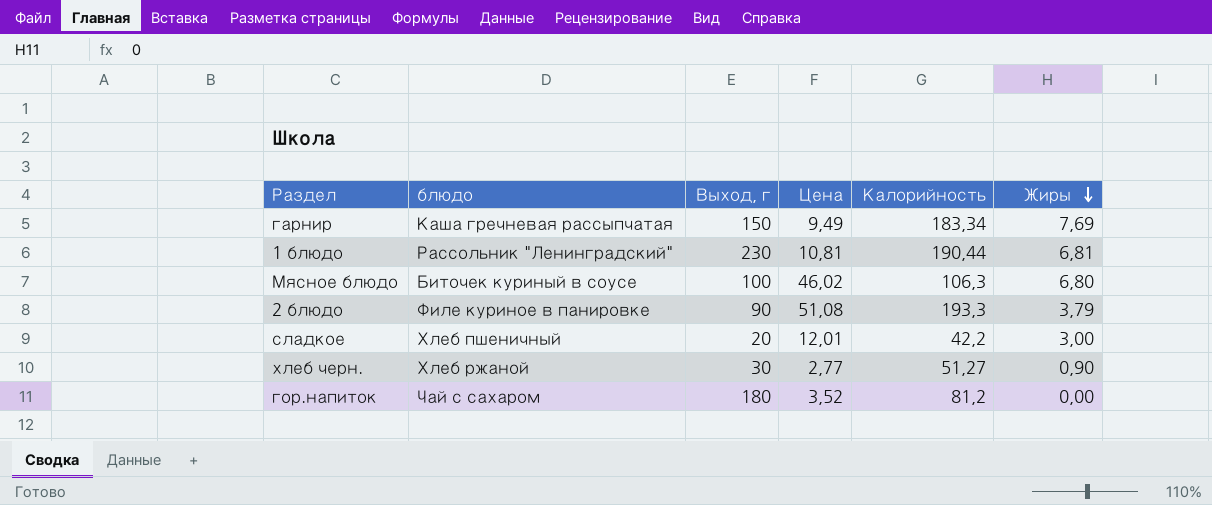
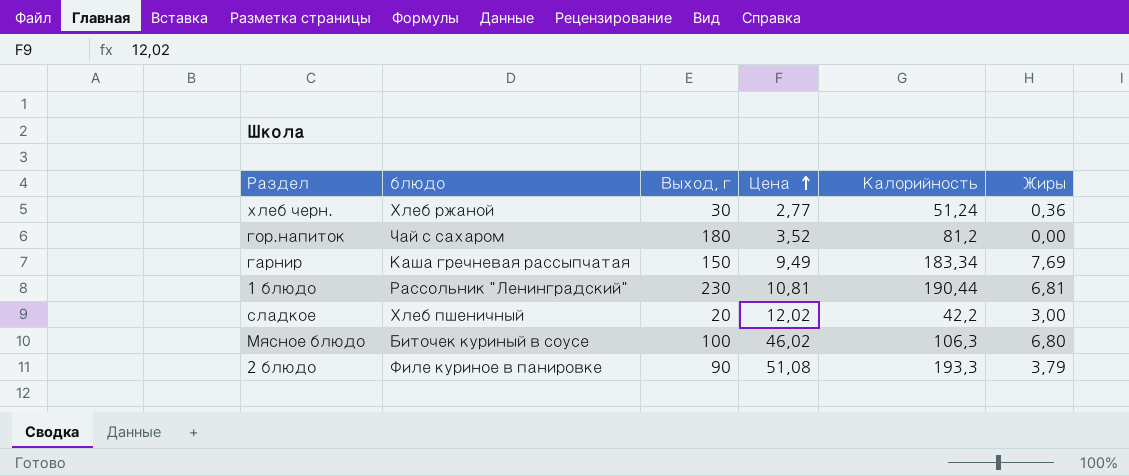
row order: Жиры descending -> Цена ascending
хлеб черн. | Калорийность: 51,27 -> 51,24
хлеб черн. | Жиры: 0,90 -> 0,36
сладкое | Цена: 12,01 -> 12,02

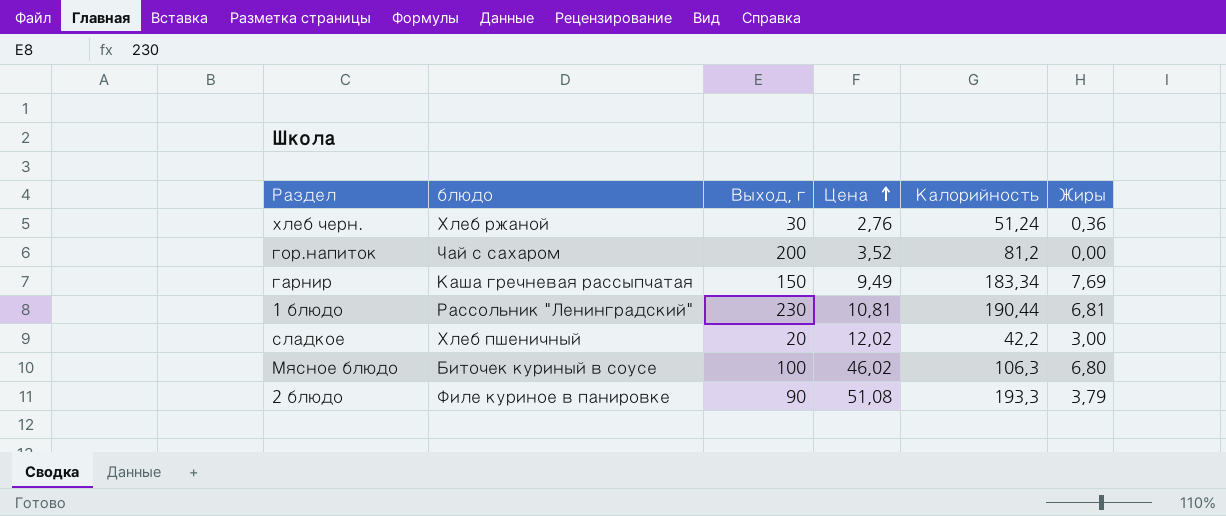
хлеб черн. | Цена: 2,77 -> 2,76
гор.напиток | Выход, г: 180 -> 200

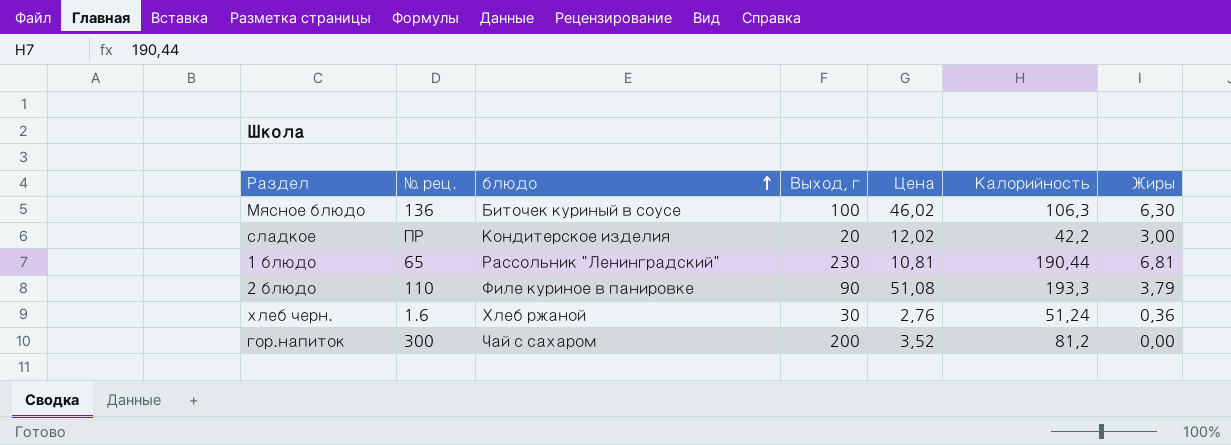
row order: Цена ascending -> блюдо ascending
column № рец. | position: none -> 2
row гарнир: Каша гречневая рассыпчатая | 150 | 9,49 | 183,34 | 7,69 -> none
Мясное блюдо | Жиры: 6,80 -> 6,30
сладкое | блюдо: Хлеб пшеничный -> Кондитерское изделия

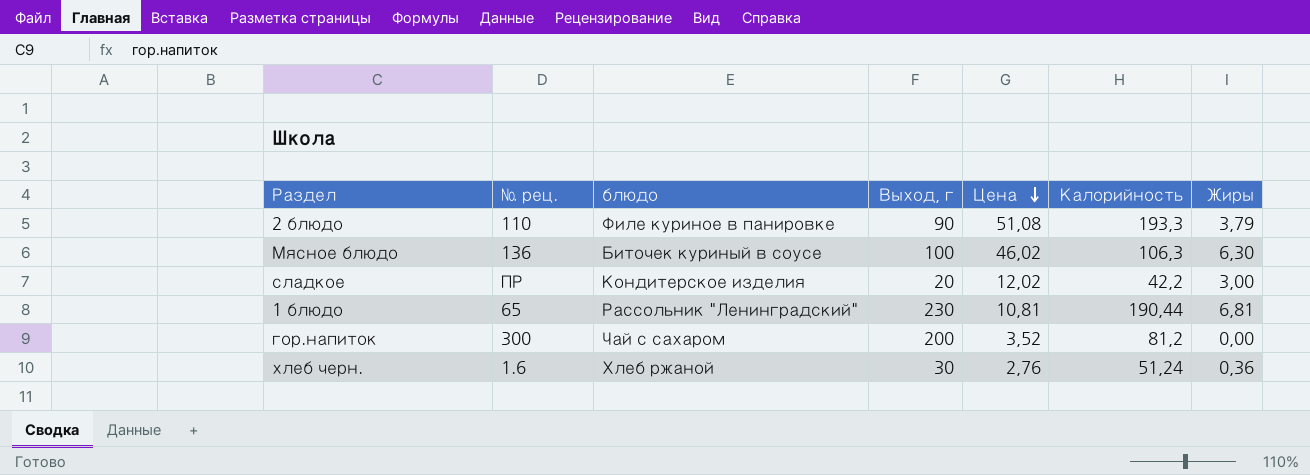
row order: блюдо ascending -> Цена descending

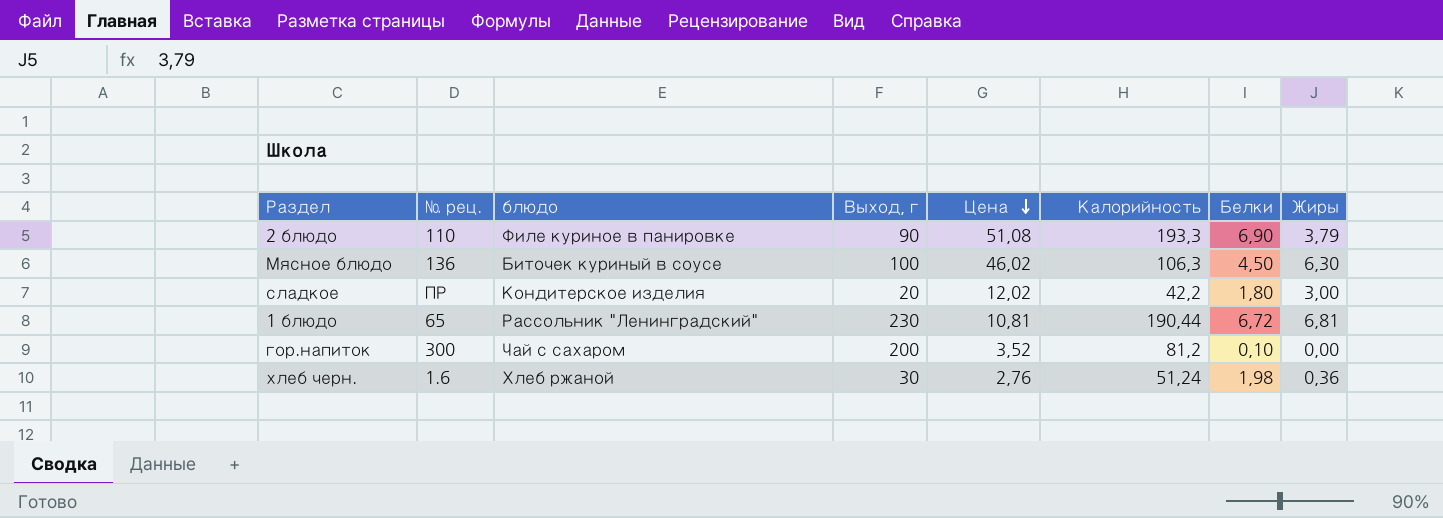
column Белки | position: none -> 7

